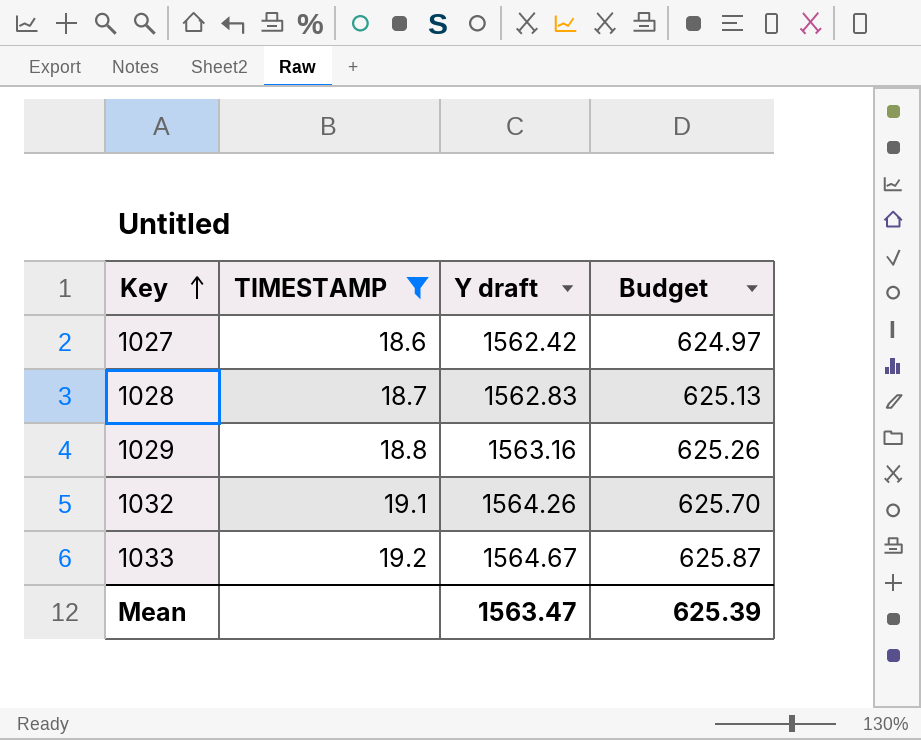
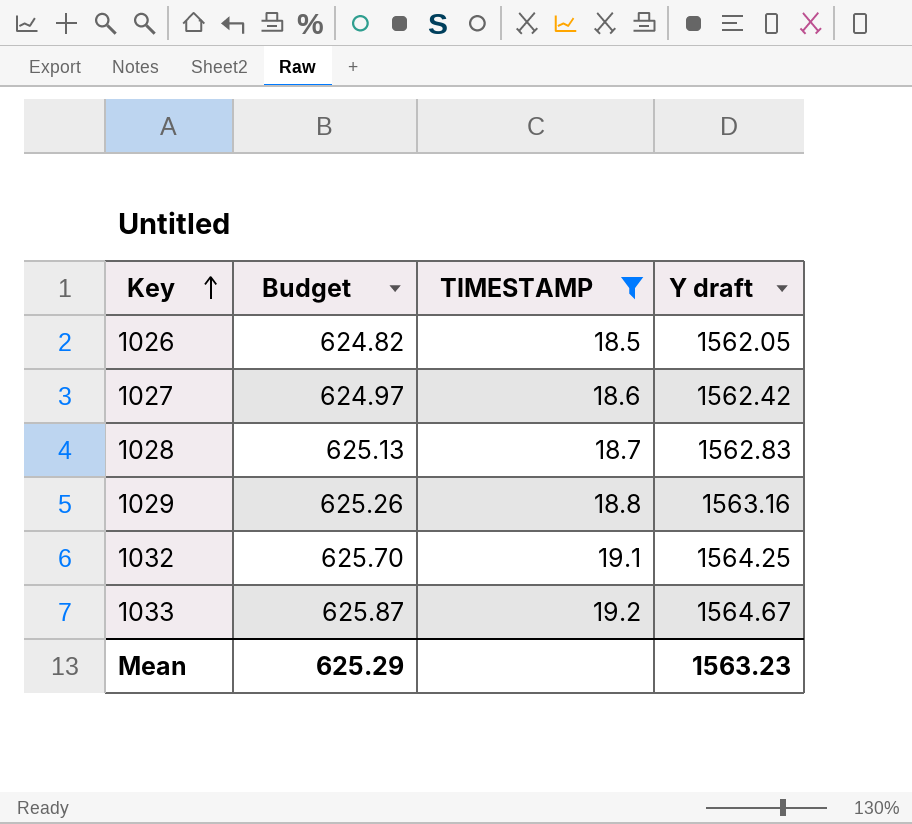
column Budget | position: 4 -> 2
row 1026: none -> 624.82 | 18.5 | 1562.05
1032 | Y draft: 1564.26 -> 1564.25
Mean | Budget: 625.39 -> 625.29
Mean | Y draft: 1563.47 -> 1563.23

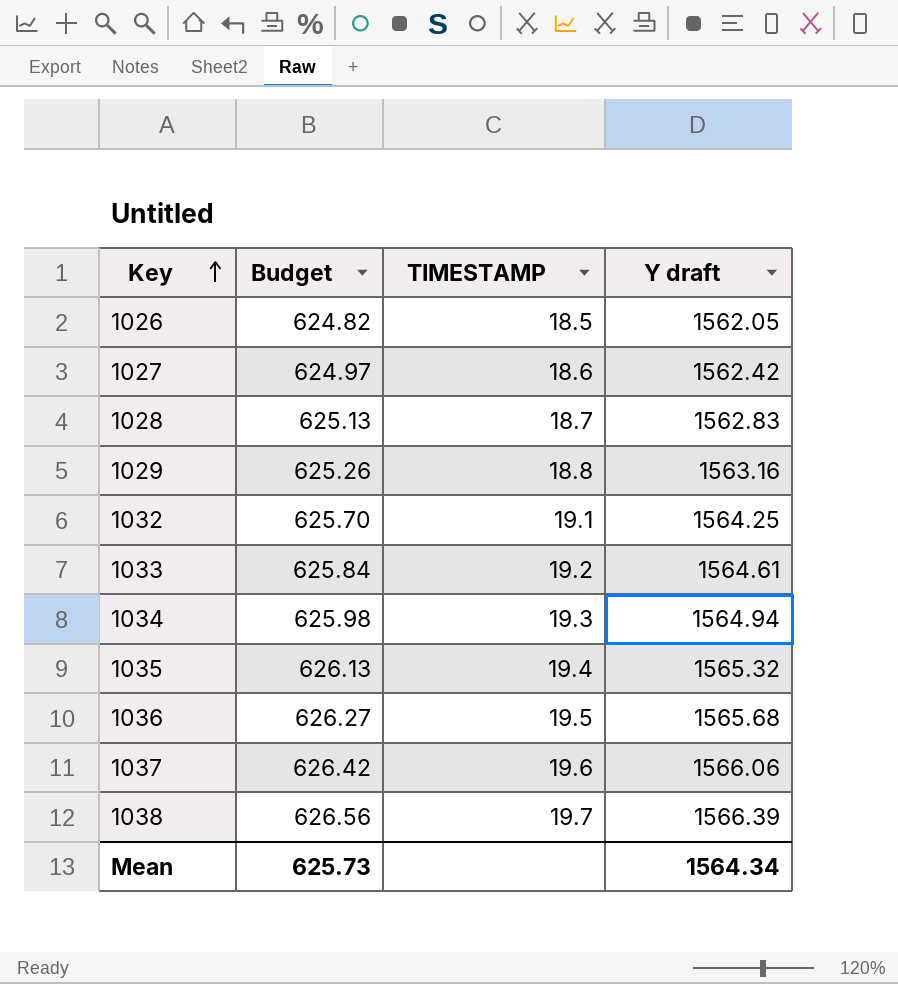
filter: TIMESTAMP <= 19.2 -> none
1033 | Budget: 625.87 -> 625.84
1033 | Y draft: 1564.67 -> 1564.61
Mean | Budget: 625.29 -> 625.73
Mean | Y draft: 1563.23 -> 1564.34

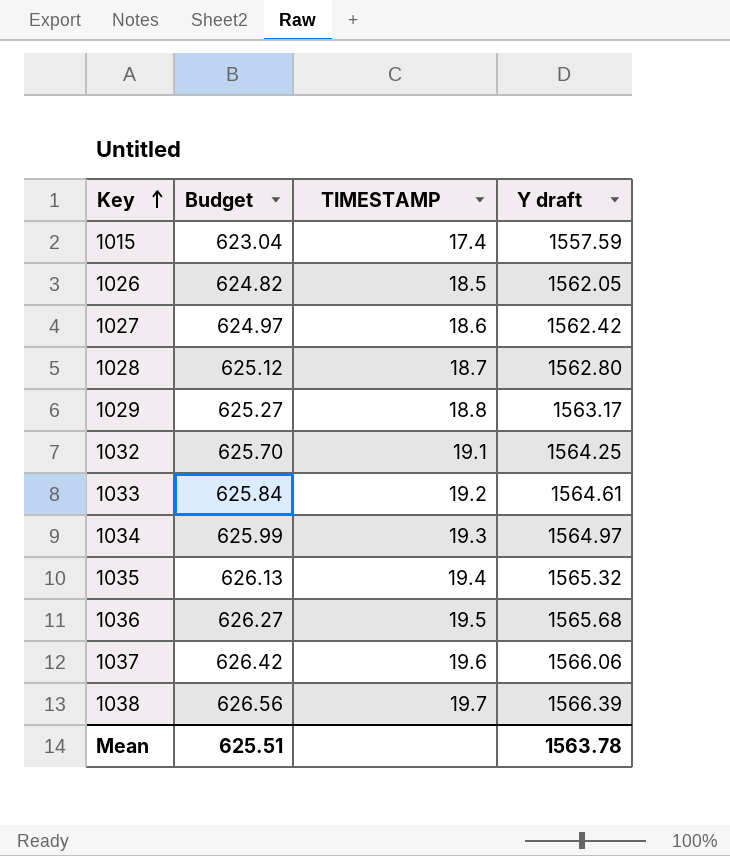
row 1015: none -> 623.04 | 17.4 | 1557.59
1028 | Budget: 625.13 -> 625.12
1028 | Y draft: 1562.83 -> 1562.80
1029 | Budget: 625.26 -> 625.27
1029 | Y draft: 1563.16 -> 1563.17
1034 | Budget: 625.98 -> 625.99
1034 | Y draft: 1564.94 -> 1564.97
Mean | Budget: 625.73 -> 625.51
Mean | Y draft: 1564.34 -> 1563.78

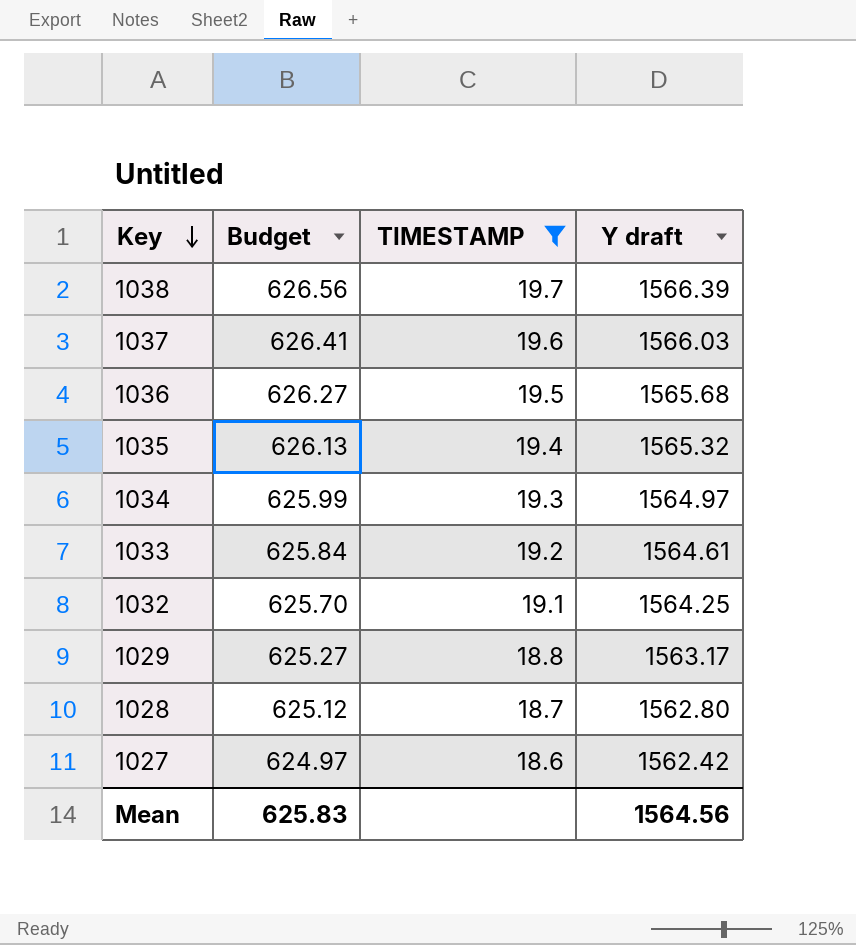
filter: none -> TIMESTAMP >= 18.6
row order: Key ascending -> Key descending
1037 | Budget: 626.42 -> 626.41
1037 | Y draft: 1566.06 -> 1566.03
Mean | Budget: 625.51 -> 625.83
Mean | Y draft: 1563.78 -> 1564.56

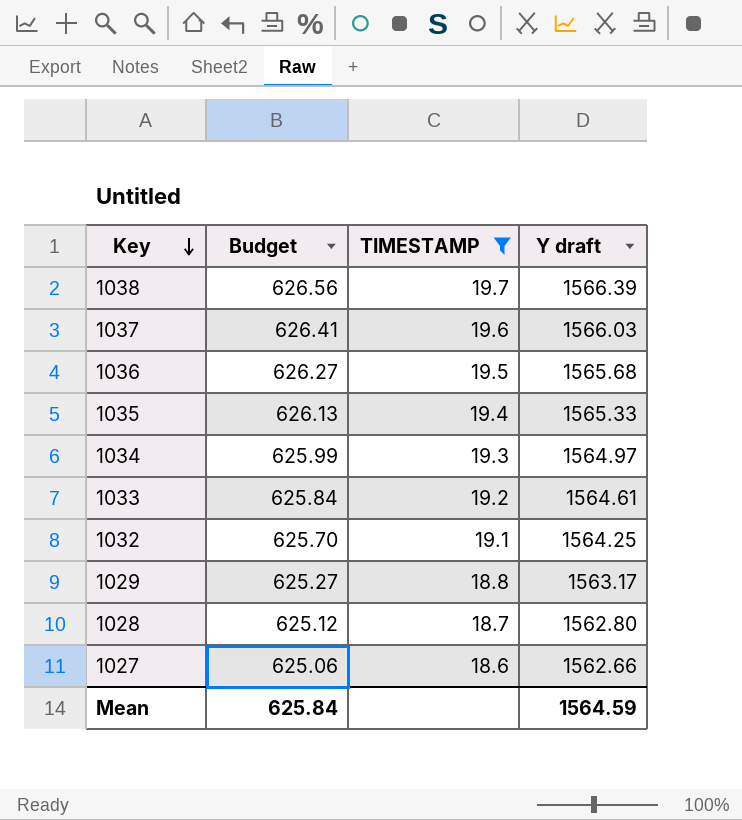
1035 | Y draft: 1565.32 -> 1565.33
1027 | Budget: 624.97 -> 625.06
1027 | Y draft: 1562.42 -> 1562.66
Mean | Budget: 625.83 -> 625.84
Mean | Y draft: 1564.56 -> 1564.59

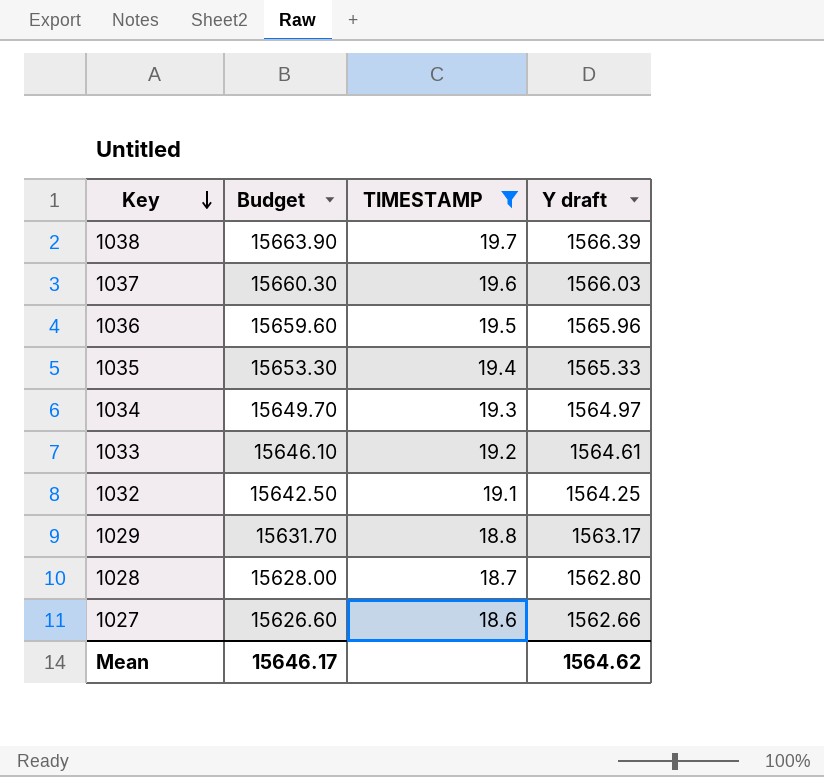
column Budget | formula: [Y draft] * 0.4 -> [Y draft] * 10
1036 | Y draft: 1565.68 -> 1565.96
Mean | Budget: 625.84 -> 15646.17
Mean | Y draft: 1564.59 -> 1564.62

